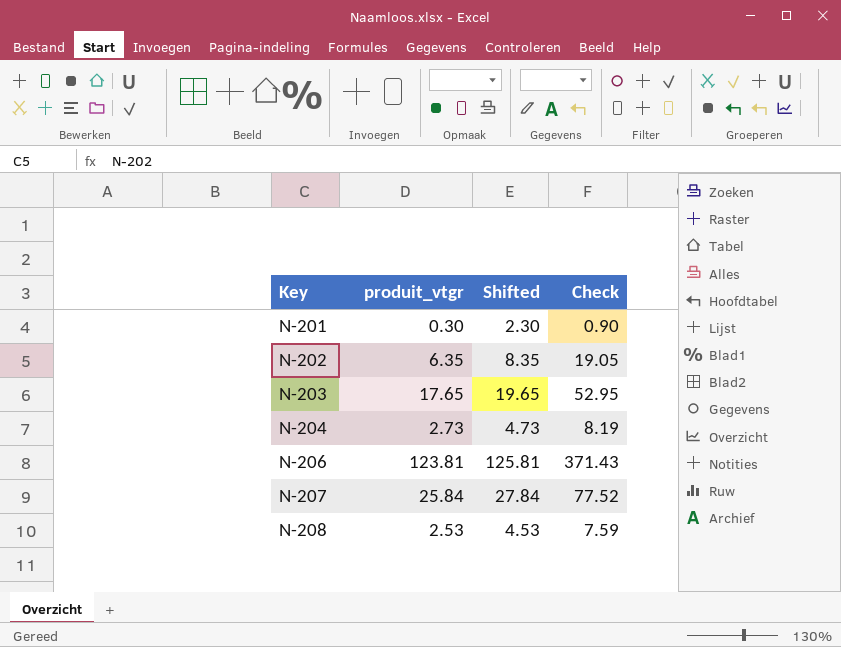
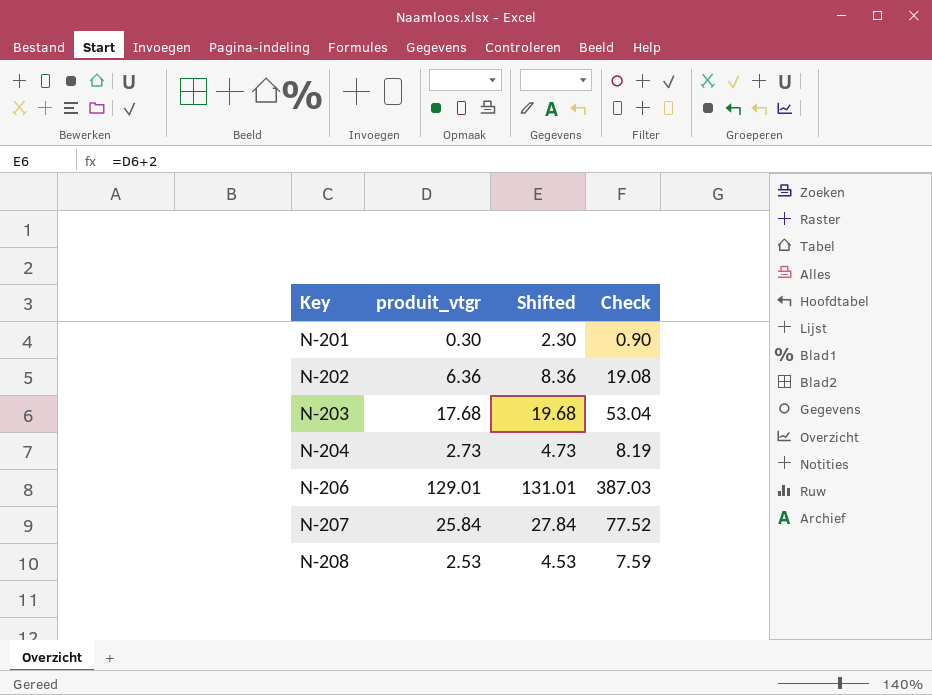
N-202 | produit_vtgr: 6.35 -> 6.36
N-202 | Shifted: 8.35 -> 8.36
N-202 | Check: 19.05 -> 19.08
N-203 | produit_vtgr: 17.65 -> 17.68
N-203 | Shifted: 19.65 -> 19.68
N-203 | Check: 52.95 -> 53.04
N-206 | produit_vtgr: 123.81 -> 129.01
N-206 | Shifted: 125.81 -> 131.01
N-206 | Check: 371.43 -> 387.03

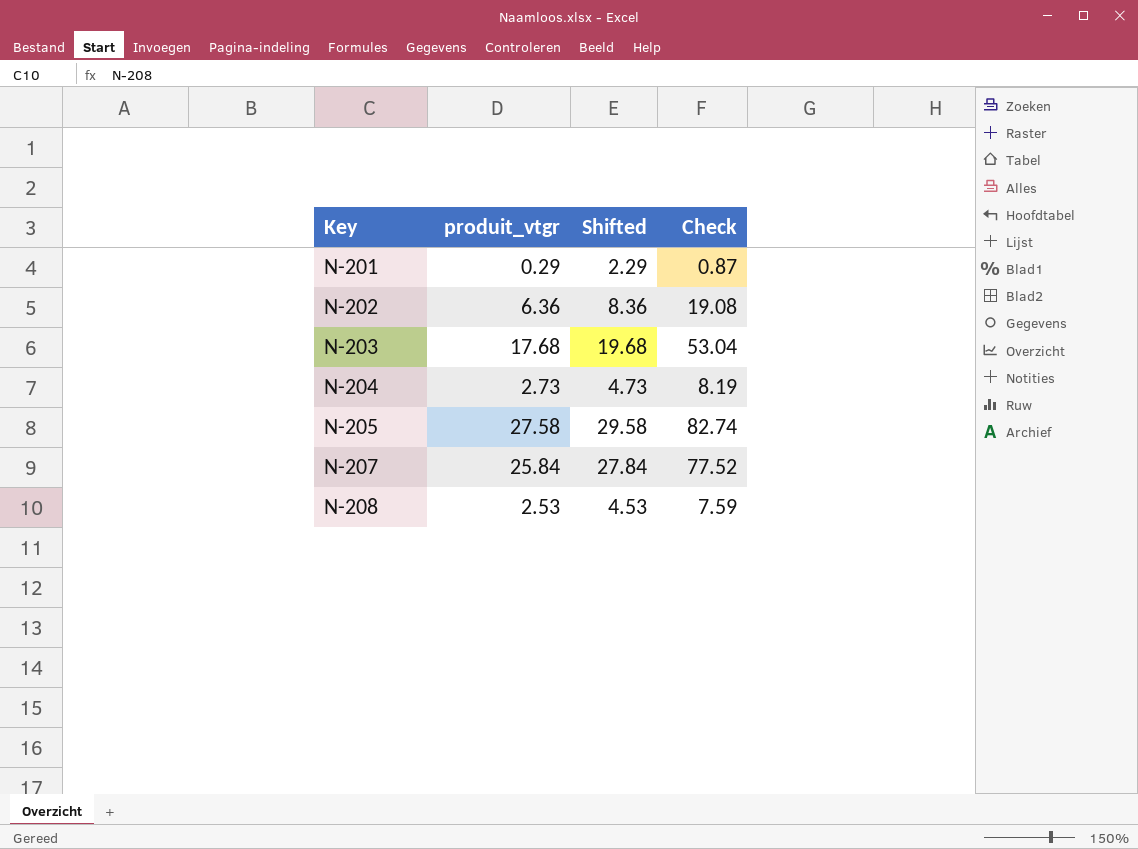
row N-206: 129.01 | 131.01 | 387.03 -> none
N-201 | produit_vtgr: 0.30 -> 0.29
N-201 | Shifted: 2.30 -> 2.29
N-201 | Check: 0.90 -> 0.87
row N-205: none -> 27.58 | 29.58 | 82.74

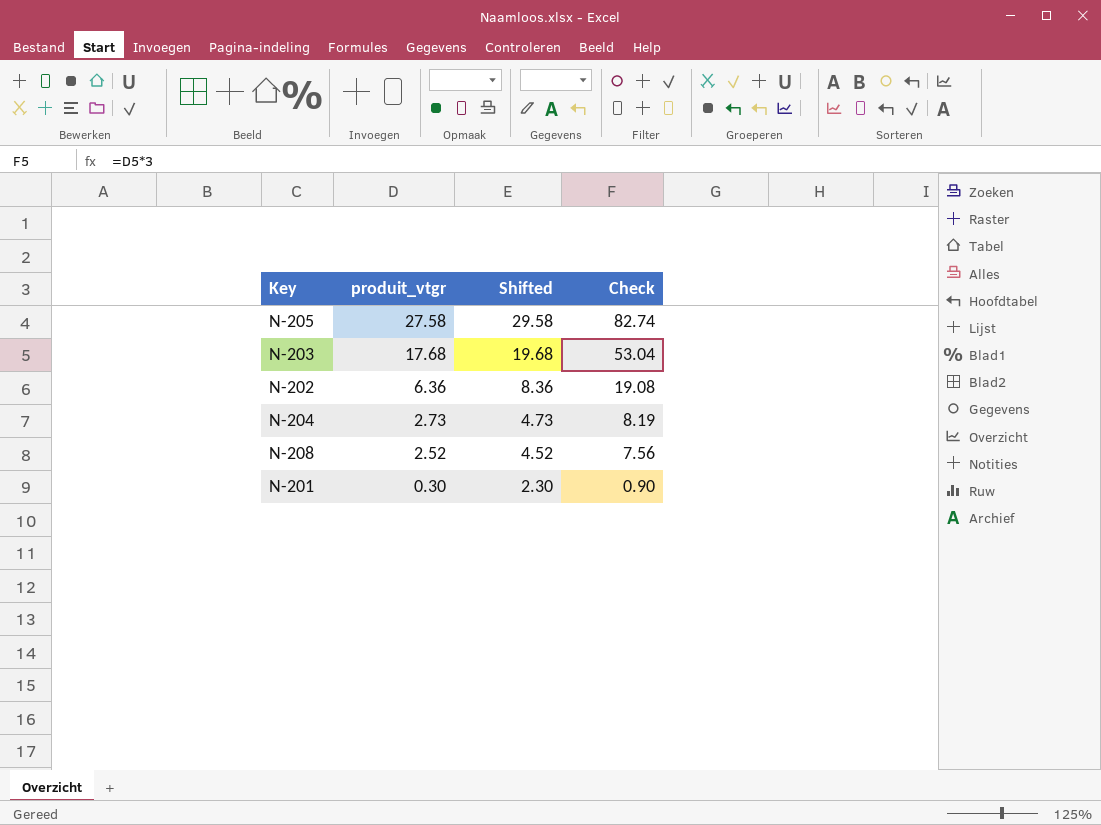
row order: Key ascending -> produit_vtgr descending
row N-207: 25.84 | 27.84 | 77.52 -> none
N-208 | produit_vtgr: 2.53 -> 2.52
N-208 | Shifted: 4.53 -> 4.52
N-208 | Check: 7.59 -> 7.56
N-201 | produit_vtgr: 0.29 -> 0.30
N-201 | Shifted: 2.29 -> 2.30
N-201 | Check: 0.87 -> 0.90

